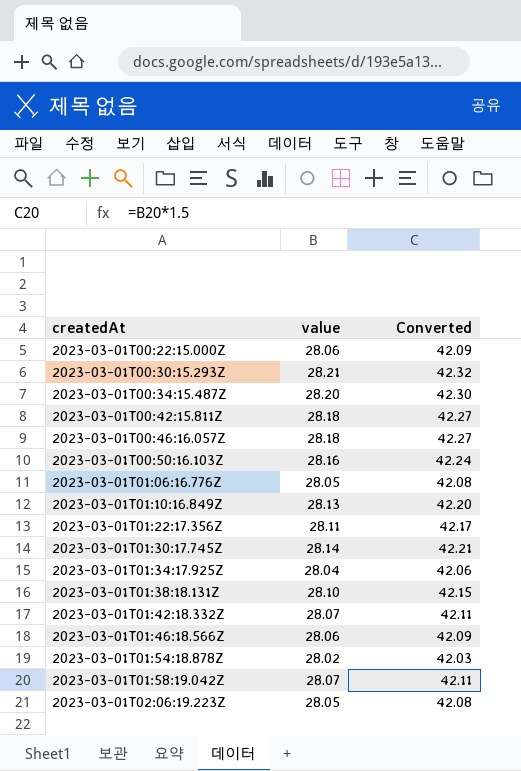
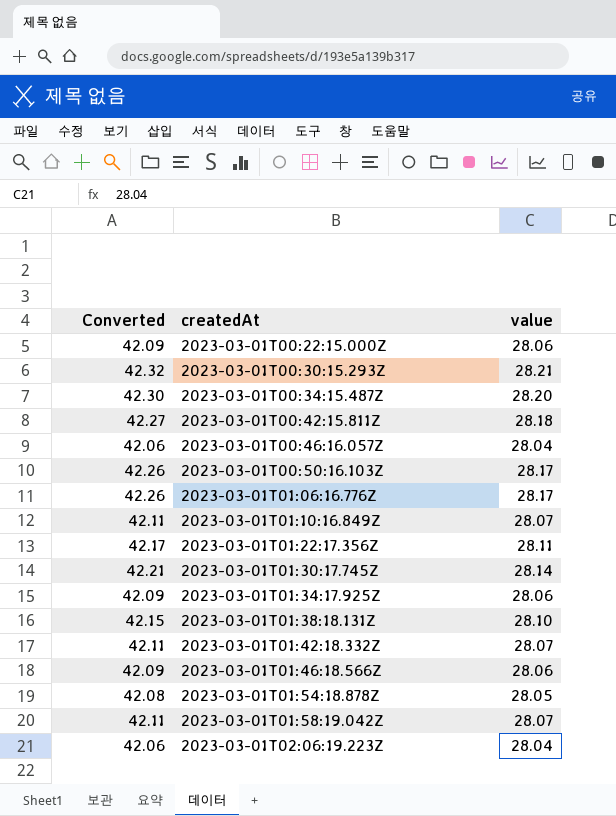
column Converted | position: 3 -> 1
2023-03-01T00:46:16.057Z | Converted: 42.27 -> 42.06
2023-03-01T00:46:16.057Z | value: 28.18 -> 28.04
2023-03-01T00:50:16.103Z | Converted: 42.24 -> 42.26
2023-03-01T00:50:16.103Z | value: 28.16 -> 28.17
2023-03-01T01:06:16.776Z | Converted: 42.08 -> 42.26
2023-03-01T01:06:16.776Z | value: 28.05 -> 28.17
2023-03-01T01:10:16.849Z | Converted: 42.20 -> 42.11
2023-03-01T01:10:16.849Z | value: 28.13 -> 28.07
2023-03-01T01:34:17.925Z | Converted: 42.06 -> 42.09
2023-03-01T01:34:17.925Z | value: 28.04 -> 28.06
2023-03-01T01:54:18.878Z | Converted: 42.03 -> 42.08
2023-03-01T01:54:18.878Z | value: 28.02 -> 28.05
2023-03-01T02:06:19.223Z | Converted: 42.08 -> 42.06
2023-03-01T02:06:19.223Z | value: 28.05 -> 28.04

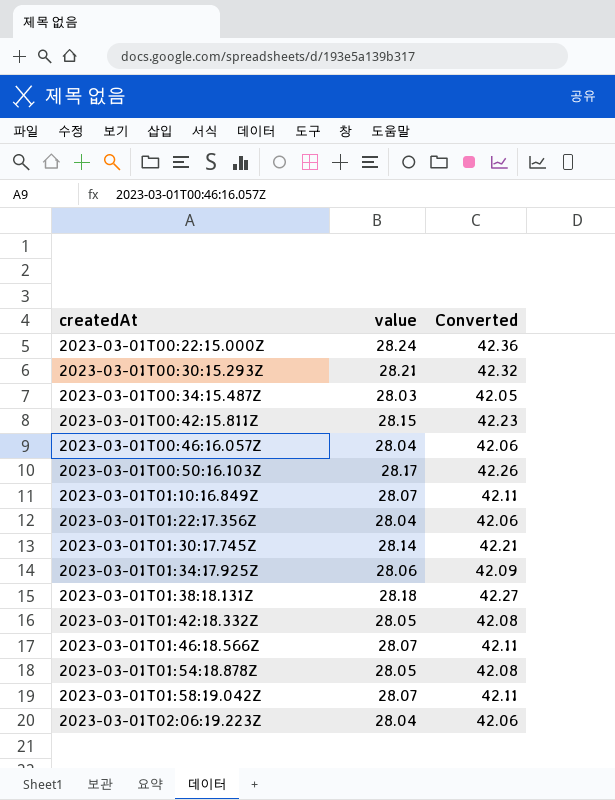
column Converted | position: 1 -> 3
row 2023-03-01T01:06:16.776Z: 42.26 | 28.17 -> none
2023-03-01T00:22:15.000Z | value: 28.06 -> 28.24
2023-03-01T00:22:15.000Z | Converted: 42.09 -> 42.36
2023-03-01T00:34:15.487Z | value: 28.20 -> 28.03
2023-03-01T00:34:15.487Z | Converted: 42.30 -> 42.05
2023-03-01T00:42:15.811Z | value: 28.18 -> 28.15
2023-03-01T00:42:15.811Z | Converted: 42.27 -> 42.23
2023-03-01T01:22:17.356Z | value: 28.11 -> 28.04
2023-03-01T01:22:17.356Z | Converted: 42.17 -> 42.06
2023-03-01T01:38:18.131Z | value: 28.10 -> 28.18
2023-03-01T01:38:18.131Z | Converted: 42.15 -> 42.27
2023-03-01T01:42:18.332Z | value: 28.07 -> 28.05
2023-03-01T01:42:18.332Z | Converted: 42.11 -> 42.08
2023-03-01T01:46:18.566Z | value: 28.06 -> 28.07
2023-03-01T01:46:18.566Z | Converted: 42.09 -> 42.11

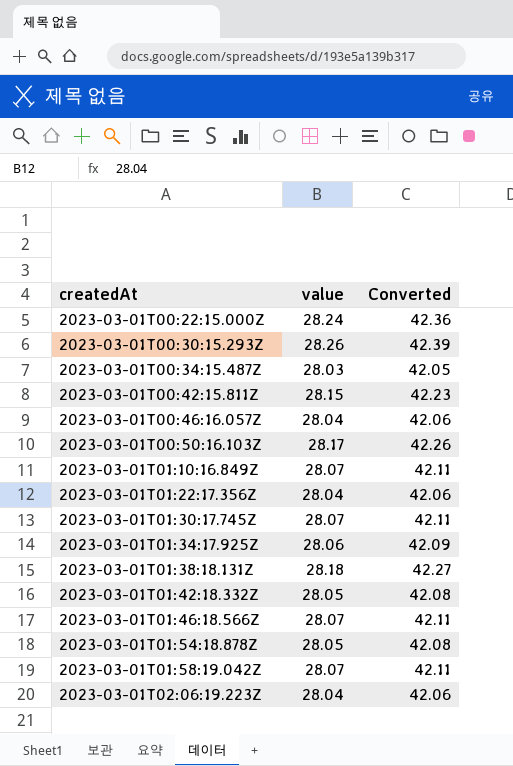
2023-03-01T00:30:15.293Z | value: 28.21 -> 28.26
2023-03-01T00:30:15.293Z | Converted: 42.32 -> 42.39
2023-03-01T01:30:17.745Z | value: 28.14 -> 28.07
2023-03-01T01:30:17.745Z | Converted: 42.21 -> 42.11

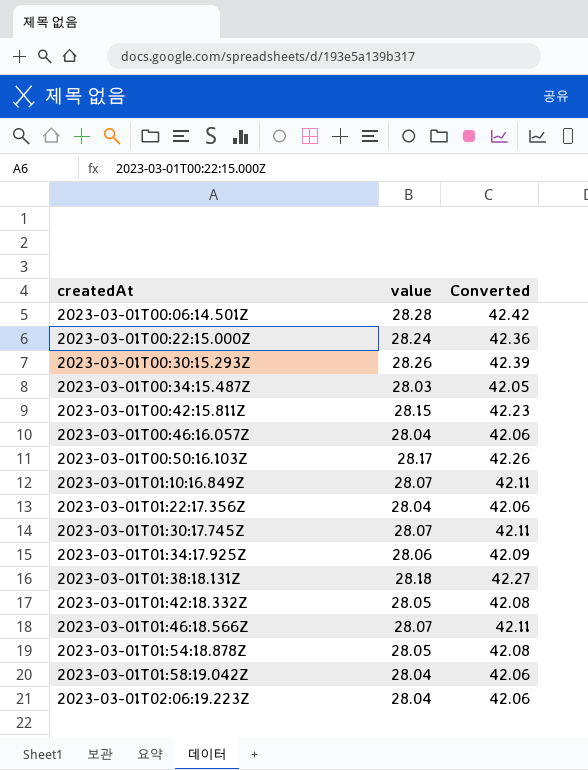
row 2023-03-01T00:06:14.501Z: none -> 28.28 | 42.42
2023-03-01T01:58:19.042Z | value: 28.07 -> 28.04
2023-03-01T01:58:19.042Z | Converted: 42.11 -> 42.06

